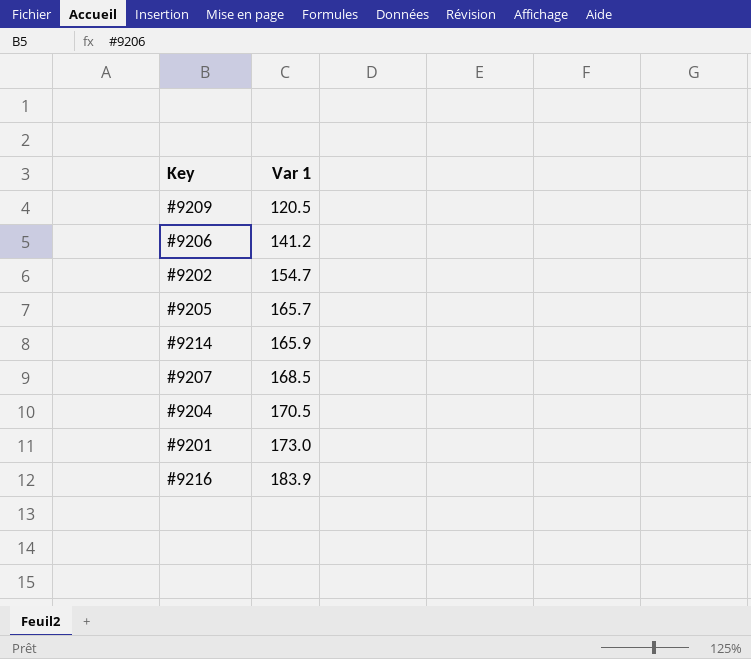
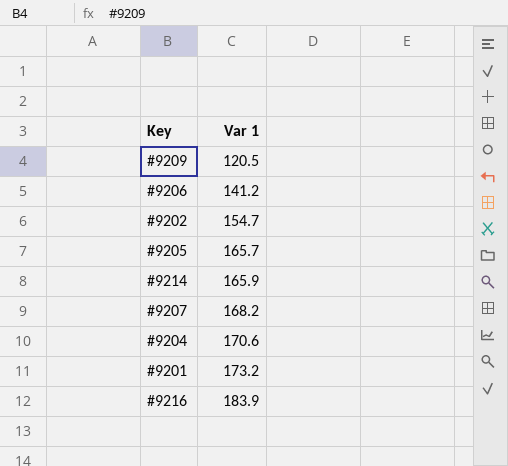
#9207 | Var 1: 168.5 -> 168.2
#9204 | Var 1: 170.5 -> 170.6
#9201 | Var 1: 173.0 -> 173.2

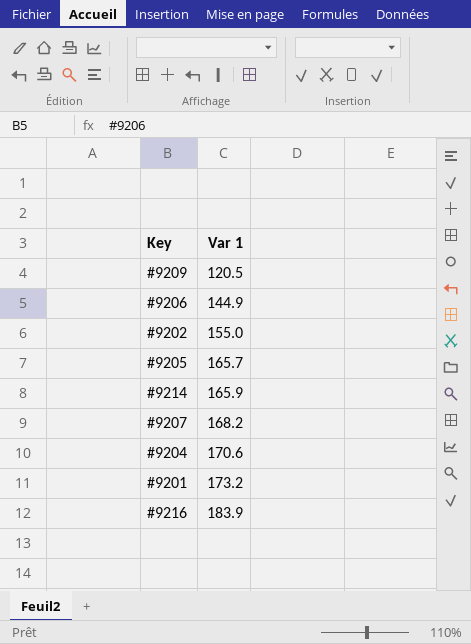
#9206 | Var 1: 141.2 -> 144.9
#9202 | Var 1: 154.7 -> 155.0

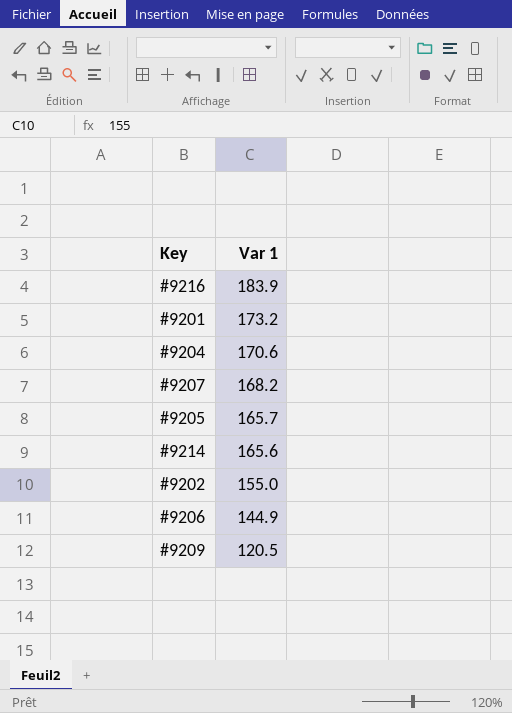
row order: Var 1 ascending -> Var 1 descending
#9214 | Var 1: 165.9 -> 165.6

